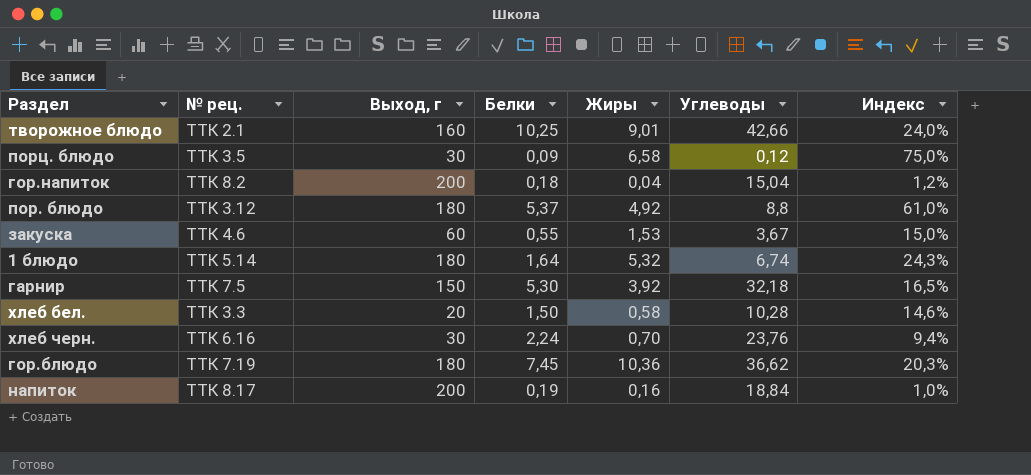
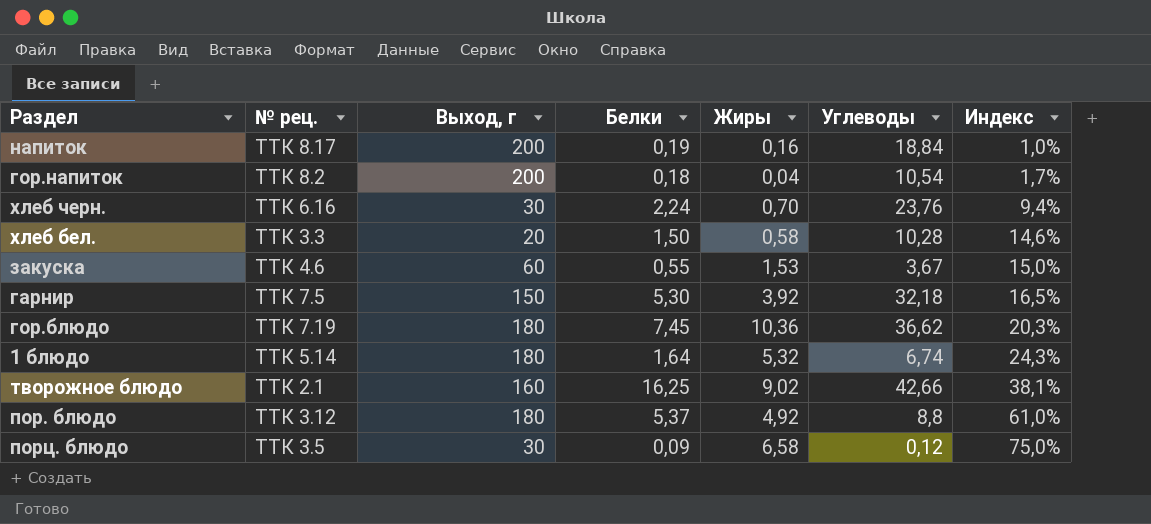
row order: none -> Индекс ascending
гор.напиток | Углеводы: 15,04 -> 10,54
гор.напиток | Индекс: 1,2% -> 1,7%
творожное блюдо | Белки: 10,25 -> 16,25
творожное блюдо | Жиры: 9,01 -> 9,02
творожное блюдо | Индекс: 24,0% -> 38,1%

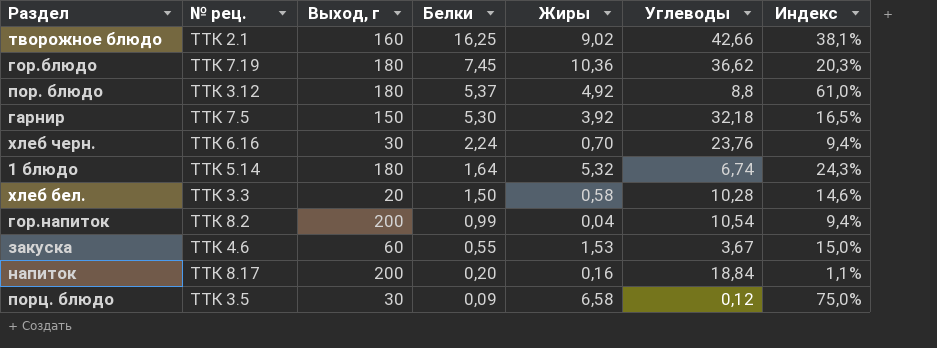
row order: Индекс ascending -> Белки descending
гор.напиток | Белки: 0,18 -> 0,99
гор.напиток | Индекс: 1,7% -> 9,4%
напиток | Белки: 0,19 -> 0,20
напиток | Индекс: 1,0% -> 1,1%

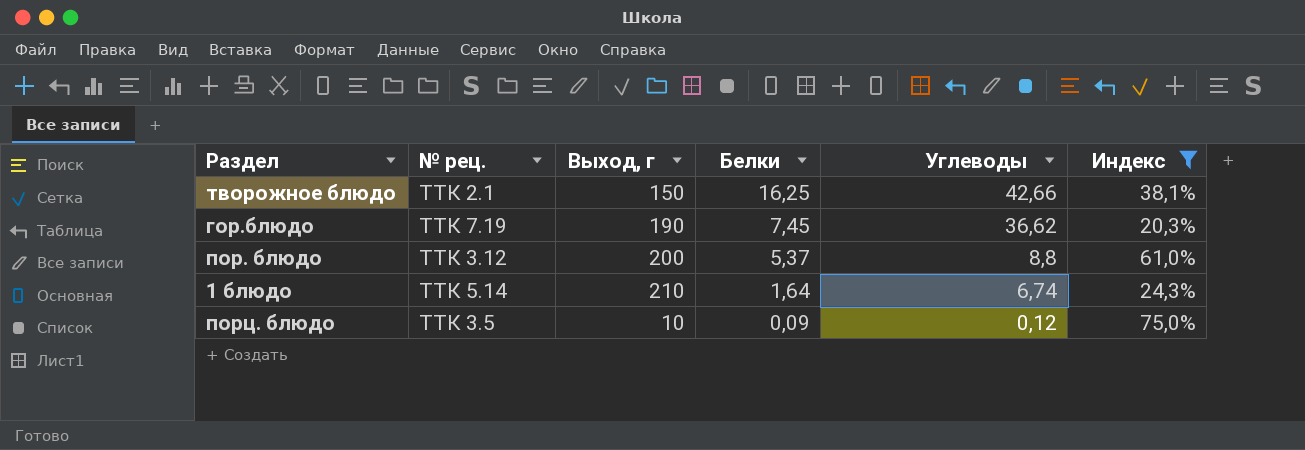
filter: none -> Индекс >= 20,3%
column Жиры | position: 5 -> none
творожное блюдо | Выход, г: 160 -> 150
гор.блюдо | Выход, г: 180 -> 190
пор. блюдо | Выход, г: 180 -> 200
1 блюдо | Выход, г: 180 -> 210
порц. блюдо | Выход, г: 30 -> 10

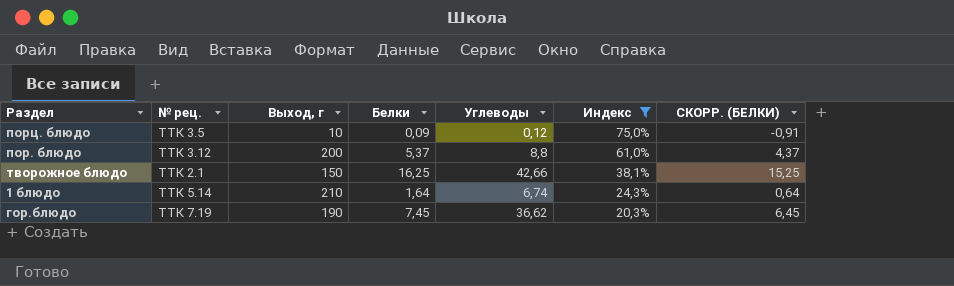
row order: Белки descending -> Индекс descending
column СКОРР. (БЕЛКИ) | formula: none -> [Белки] - 1

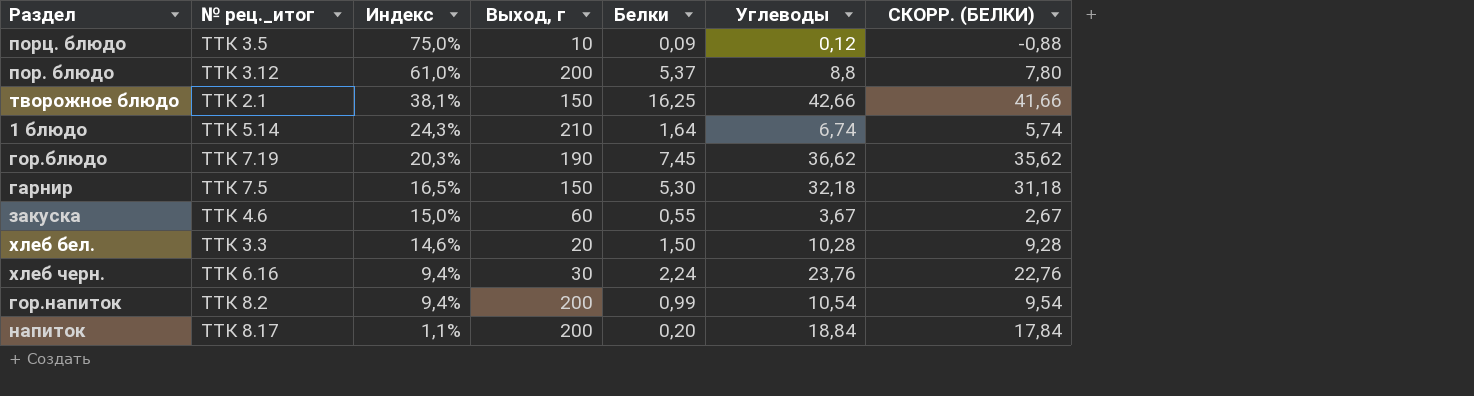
filter: Индекс >= 20,3% -> none
column name: № рец. -> № рец._итог
column Индекс | position: 6 -> 3
column СКОРР. (БЕЛКИ) | formula: [Белки] - 1 -> [Углеводы] - 1

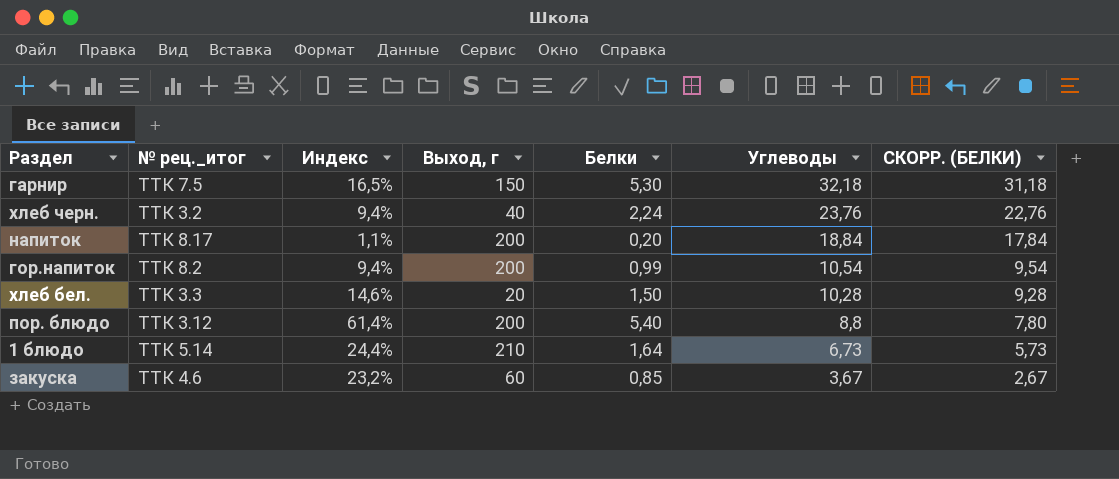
row order: Индекс descending -> Углеводы descending
row порц. блюдо: ТТК 3.5 | 75,0% | 10 | 0,09 | 0,12 | -0,88 -> none
row творожное блюдо: ТТК 2.1 | 38,1% | 150 | 16,25 | 42,66 | 41,66 -> none
row гор.блюдо: ТТК 7.19 | 20,3% | 190 | 7,45 | 36,62 | 35,62 -> none
хлеб черн. | № рец._итог: ТТК 6.16 -> ТТК 3.2
хлеб черн. | Выход, г: 30 -> 40
пор. блюдо | Индекс: 61,0% -> 61,4%
пор. блюдо | Белки: 5,37 -> 5,40
1 блюдо | Индекс: 24,3% -> 24,4%
1 блюдо | Углеводы: 6,74 -> 6,73
1 блюдо | СКОРР. (БЕЛКИ): 5,74 -> 5,73
закуска | Индекс: 15,0% -> 23,2%
закуска | Белки: 0,55 -> 0,85

